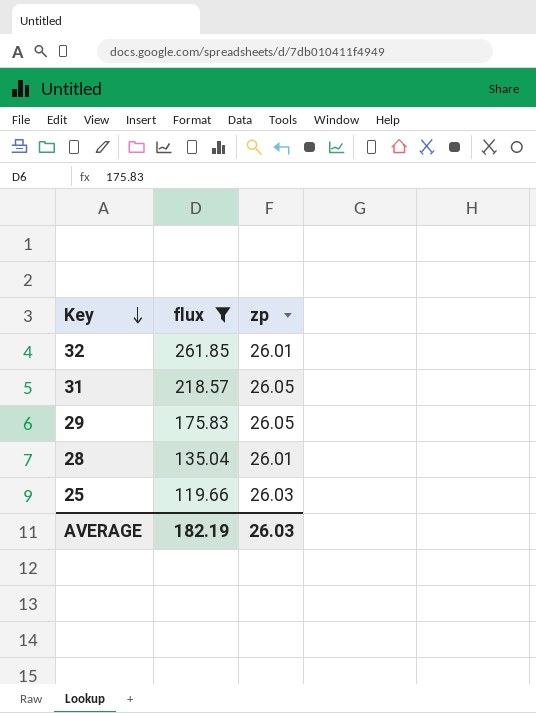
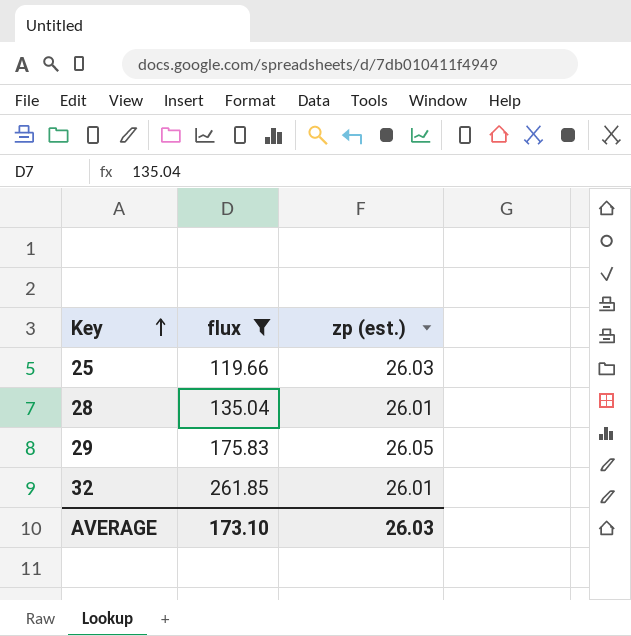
row order: Key descending -> Key ascending
column name: zp -> zp (est.)
row 31: 218.57 | 26.05 -> none
AVERAGE | flux: 182.19 -> 173.10

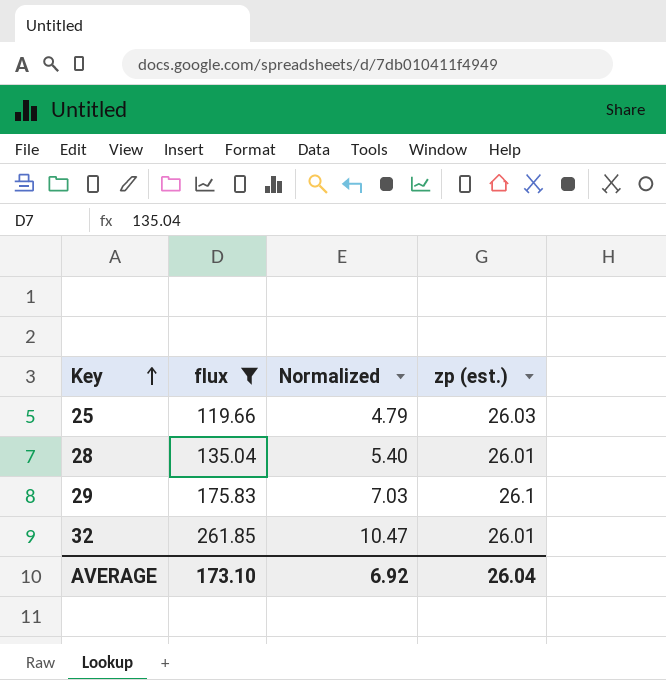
column Normalized | formula: none -> [flux] * 0.04
29 | zp (est.): 26.05 -> 26.1
AVERAGE | zp (est.): 26.03 -> 26.04

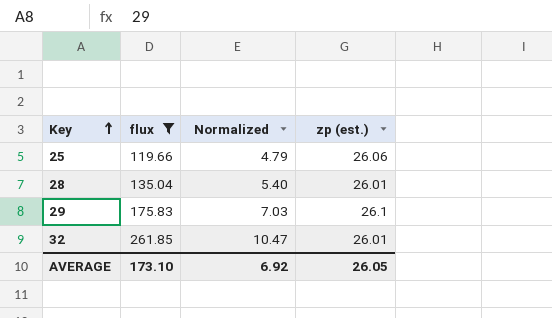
25 | zp (est.): 26.03 -> 26.06
AVERAGE | zp (est.): 26.04 -> 26.05

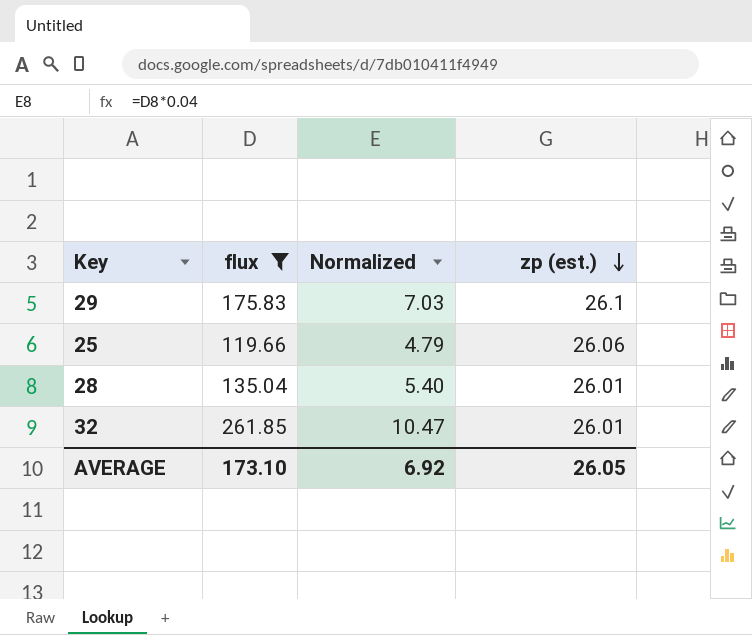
row order: Key ascending -> zp (est.) descending

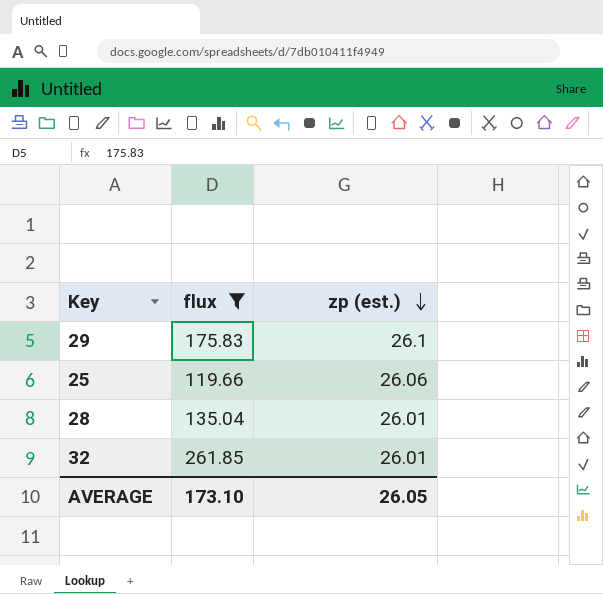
column Normalized | formula: [flux] * 0.04 -> none

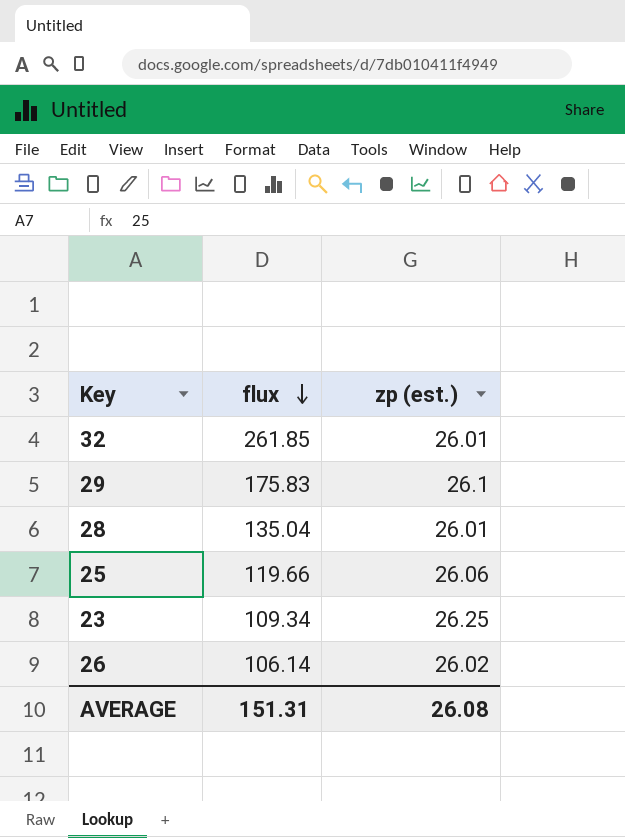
filter: flux >= 119.66 -> none
row order: zp (est.) descending -> flux descending
AVERAGE | flux: 173.10 -> 151.31
AVERAGE | zp (est.): 26.05 -> 26.08

